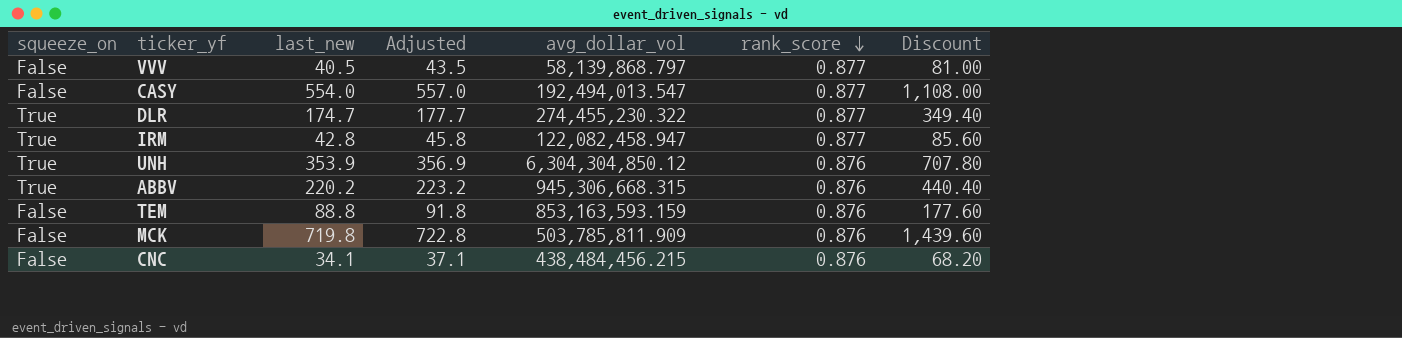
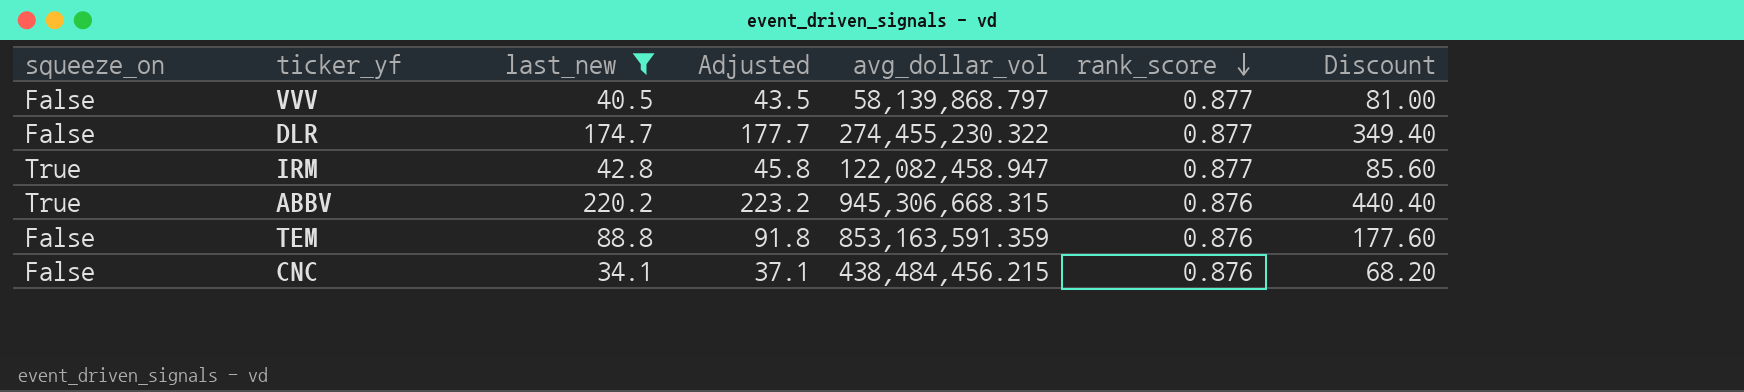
filter: none -> last_new <= 220.2
DLR | squeeze_on: True -> False
TEM | avg_dollar_vol: 853,163,593.159 -> 853,163,591.359

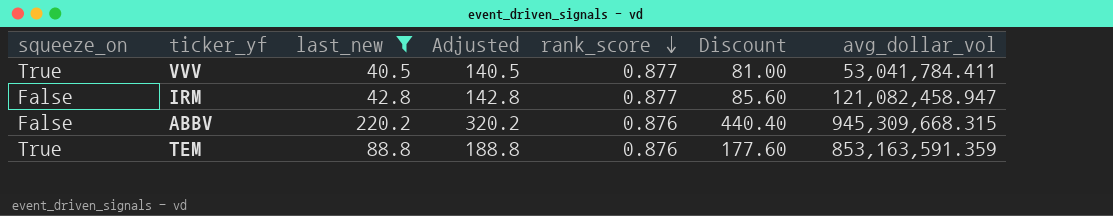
column Adjusted | formula: [last_new] + 3 -> [last_new] + 100
column avg_dollar_vol | position: 5 -> 7
row DLR: False | 174.7 | 177.7 | 274,455,230.322 | 0.877 | 349.40 -> none
row CNC: False | 34.1 | 37.1 | 438,484,456.215 | 0.876 | 68.20 -> none
VVV | squeeze_on: False -> True
VVV | avg_dollar_vol: 58,139,868.797 -> 53,041,784.411
IRM | squeeze_on: True -> False
IRM | avg_dollar_vol: 122,082,458.947 -> 121,082,458.947
ABBV | squeeze_on: True -> False
ABBV | avg_dollar_vol: 945,306,668.315 -> 945,309,668.315
TEM | squeeze_on: False -> True

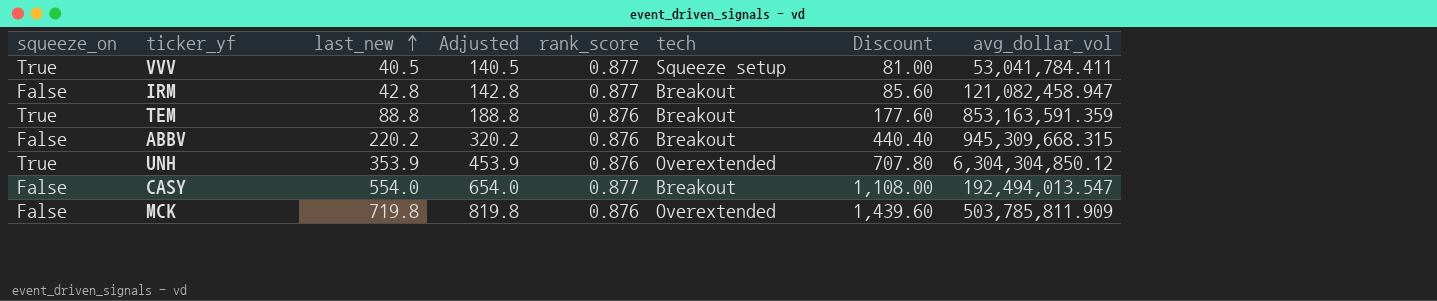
filter: last_new <= 220.2 -> none
row order: rank_score descending -> last_new ascending
column tech | position: none -> 6

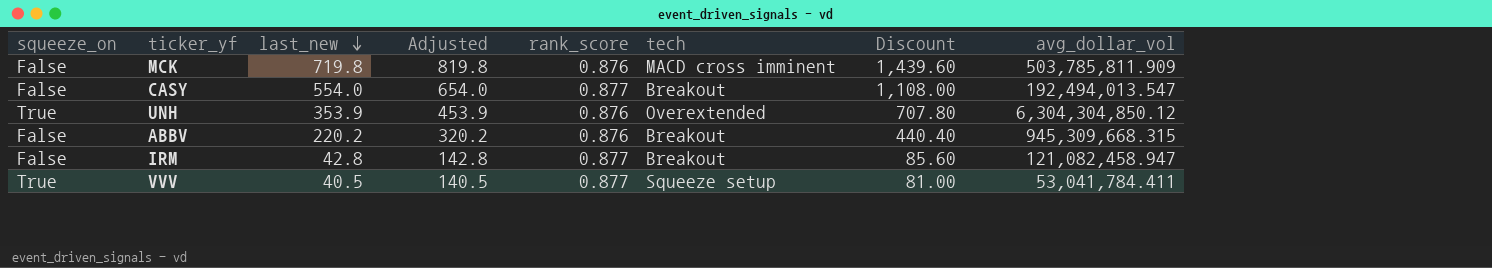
row order: last_new ascending -> last_new descending
row TEM: True | 88.8 | 188.8 | 0.876 | Breakout | 177.60 | 853,163,591.359 -> none
MCK | tech: Overextended -> MACD cross imminent

